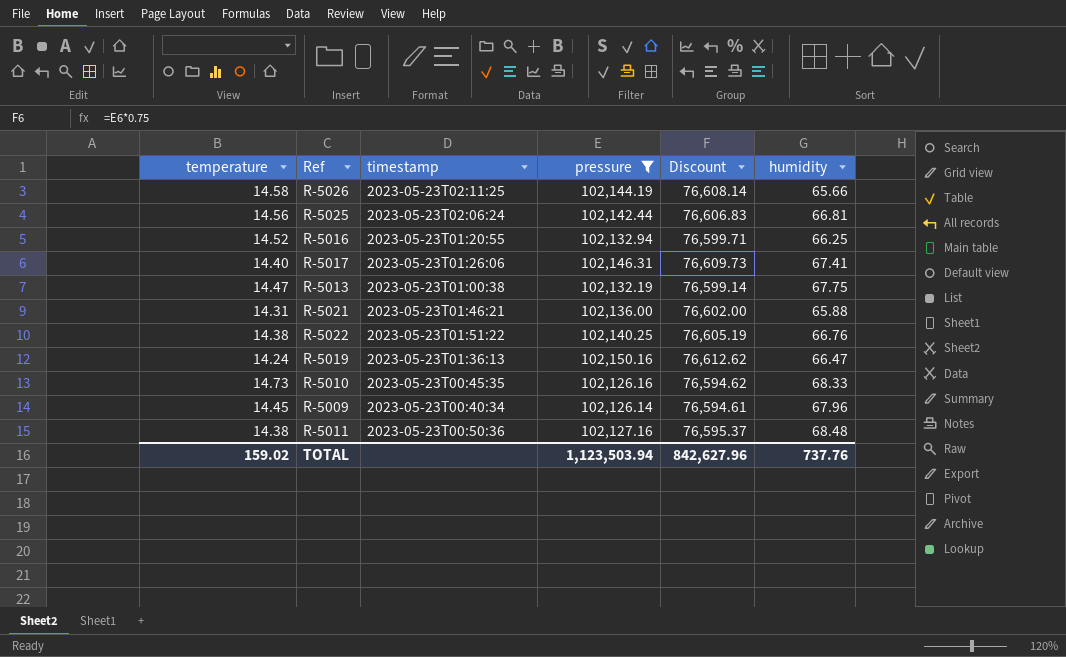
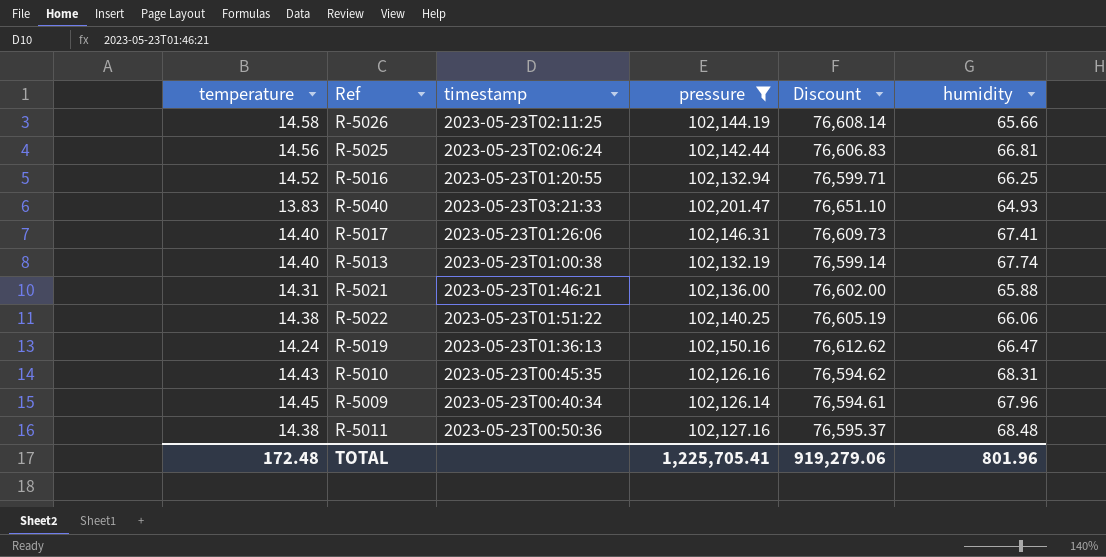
row R-5040: none -> 13.83 | 2023-05-23T03:21:33 | 102,201.47 | 76,651.10 | 64.93
R-5013 | temperature: 14.47 -> 14.40
R-5013 | humidity: 67.75 -> 67.74
R-5022 | humidity: 66.76 -> 66.06
R-5010 | temperature: 14.73 -> 14.43
R-5010 | humidity: 68.33 -> 68.31
TOTAL | temperature: 159.02 -> 172.48
TOTAL | pressure: 1,123,503.94 -> 1,225,705.41
TOTAL | Discount: 842,627.96 -> 919,279.06
TOTAL | humidity: 737.76 -> 801.96

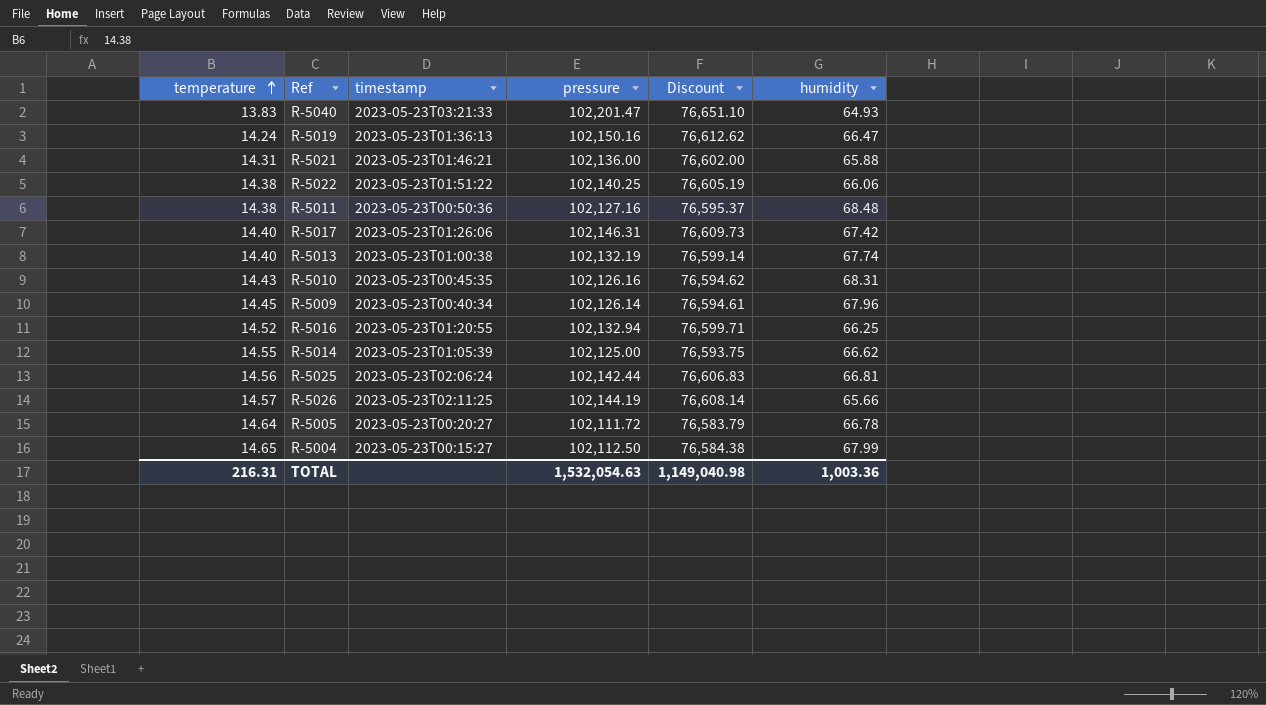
filter: pressure >= 102,126.14 -> none
row order: none -> temperature ascending
R-5017 | humidity: 67.41 -> 67.42
R-5026 | temperature: 14.58 -> 14.57
TOTAL | temperature: 172.48 -> 216.31
TOTAL | pressure: 1,225,705.41 -> 1,532,054.63
TOTAL | Discount: 919,279.06 -> 1,149,040.98
TOTAL | humidity: 801.96 -> 1,003.36

